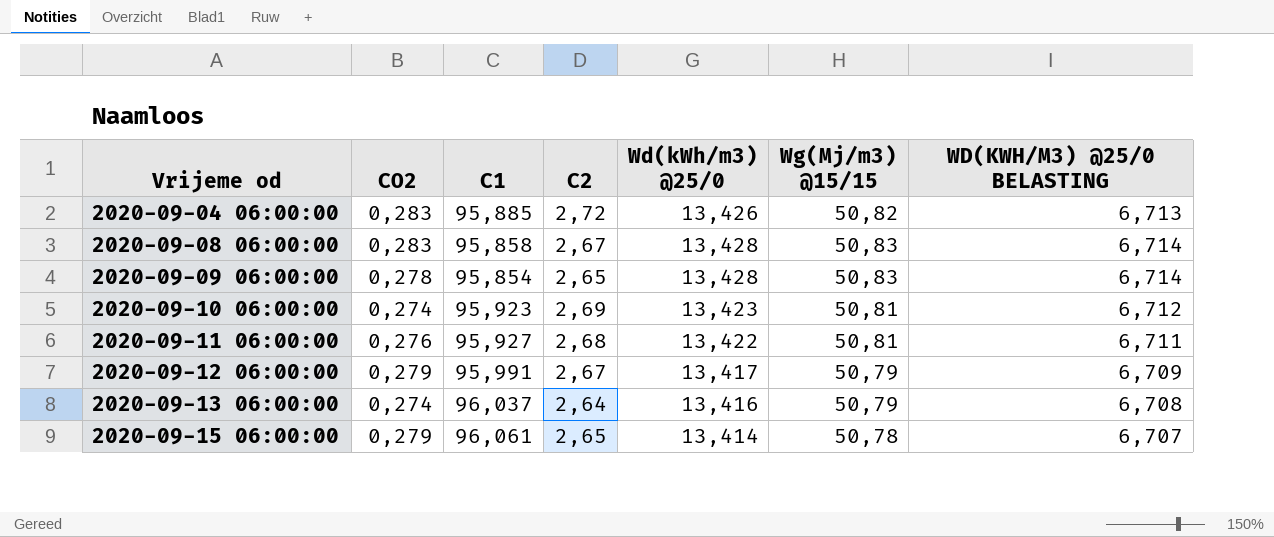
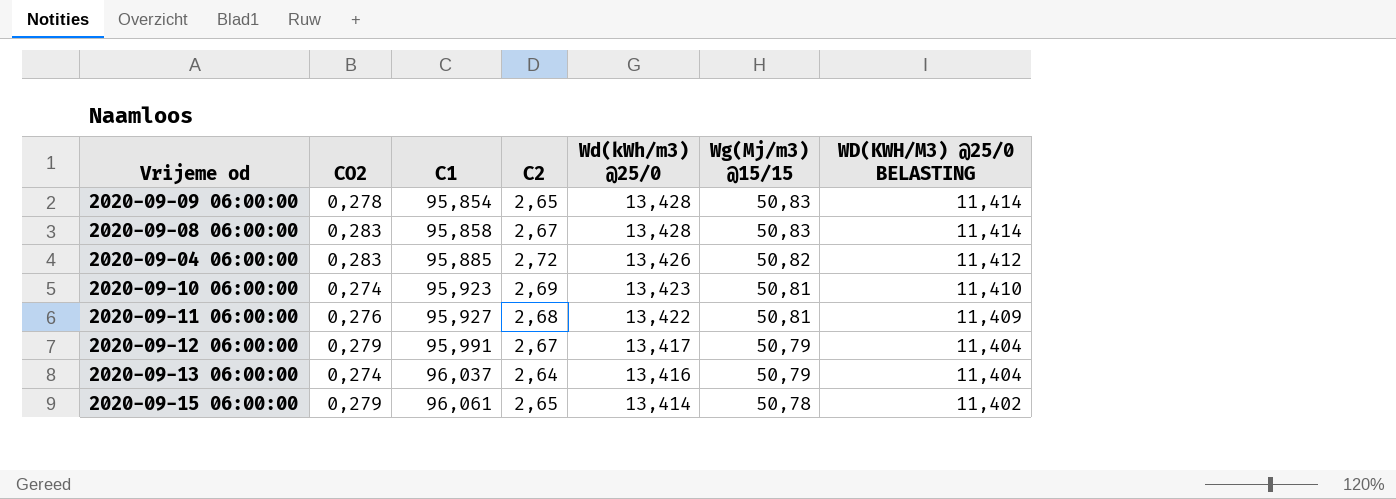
row order: Vrijeme od ascending -> C1 ascending
column WD(KWH/M3) @25/0 BELASTING | formula: [Wd(kWh/m3) @25/0] * 0,5 -> [Wd(kWh/m3) @25/0] * 0,85

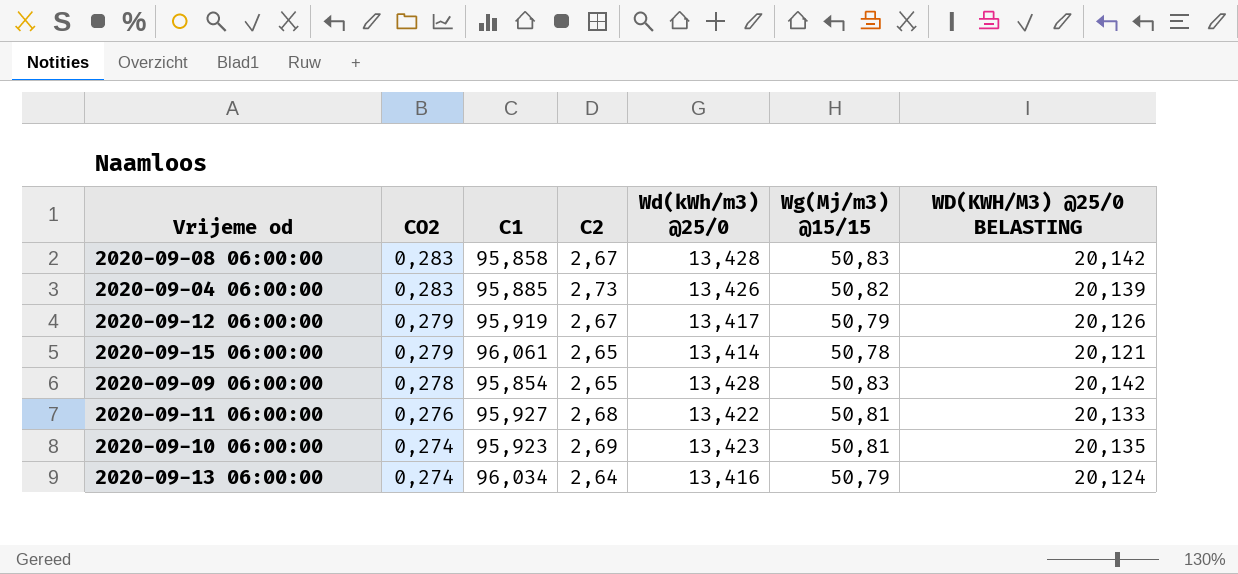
row order: C1 ascending -> CO2 descending
column WD(KWH/M3) @25/0 BELASTING | formula: [Wd(kWh/m3) @25/0] * 0,85 -> [Wd(kWh/m3) @25/0] * 1,5
2020-09-04 06:00:00 | C2: 2,72 -> 2,73
2020-09-12 06:00:00 | C1: 95,991 -> 95,919
2020-09-13 06:00:00 | C1: 96,037 -> 96,034

